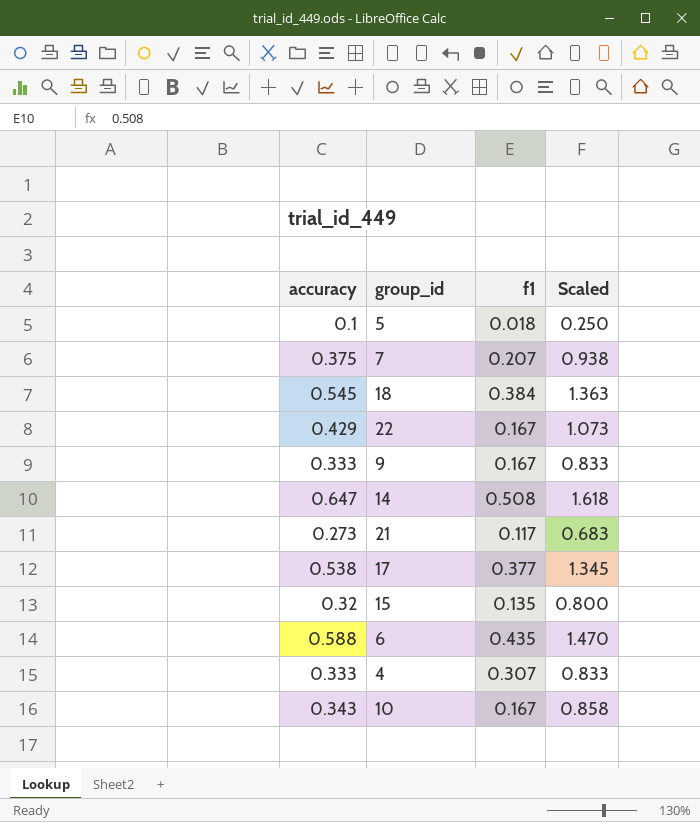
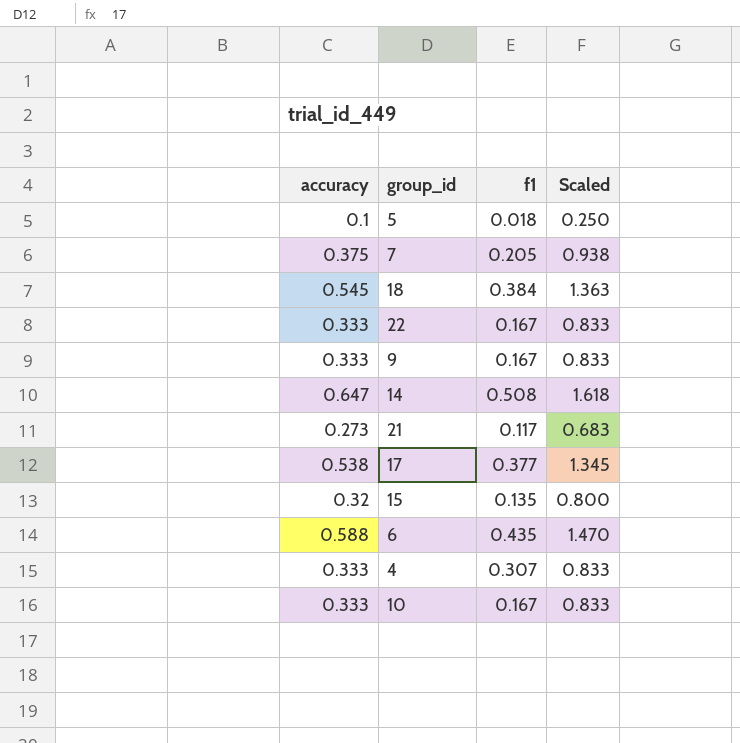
7 | f1: 0.207 -> 0.205
22 | accuracy: 0.429 -> 0.333
22 | Scaled: 1.073 -> 0.833
10 | accuracy: 0.343 -> 0.333
10 | Scaled: 0.858 -> 0.833

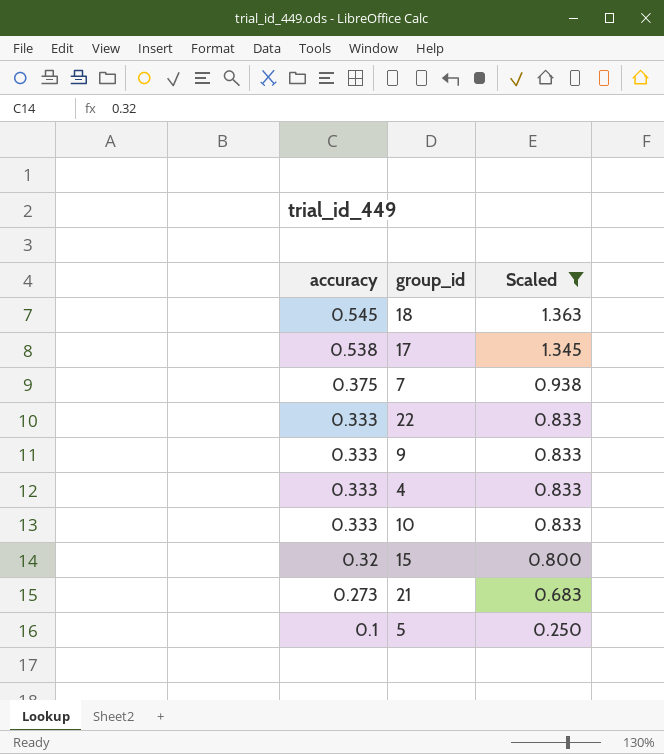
filter: none -> Scaled <= 1.363
row order: none -> accuracy descending
column f1 | position: 3 -> none

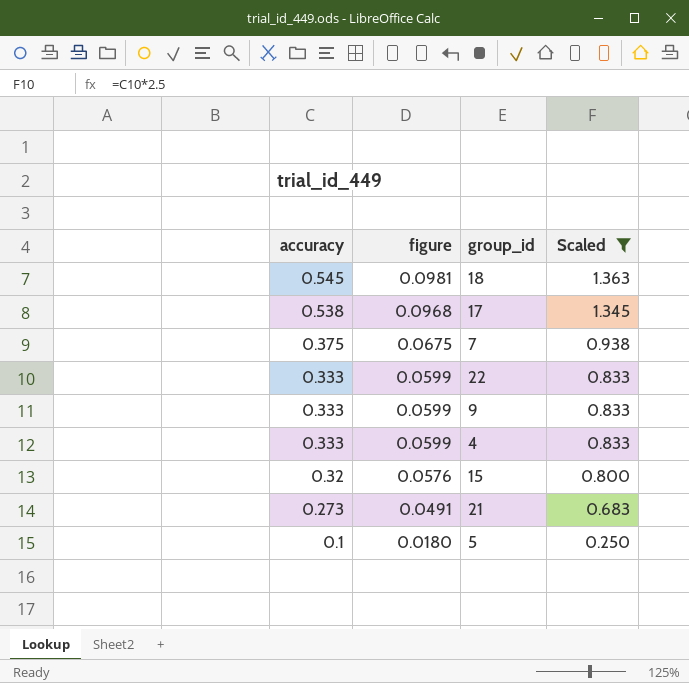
column figure | formula: none -> [accuracy] * 0.18
row 10: 0.333 | 0.833 -> none

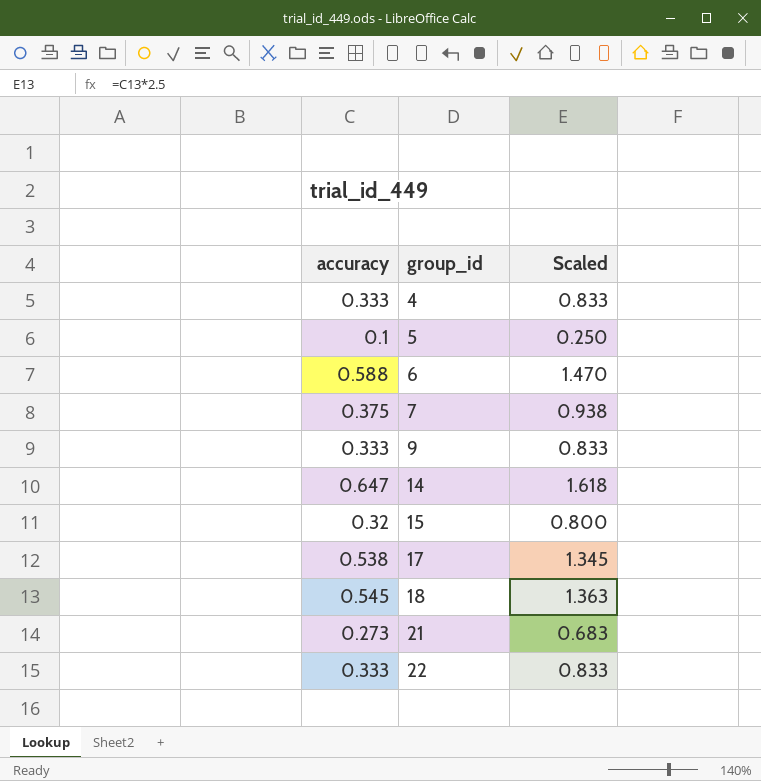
filter: Scaled <= 1.363 -> none
row order: accuracy descending -> group_id ascending
column figure | formula: [accuracy] * 0.18 -> none

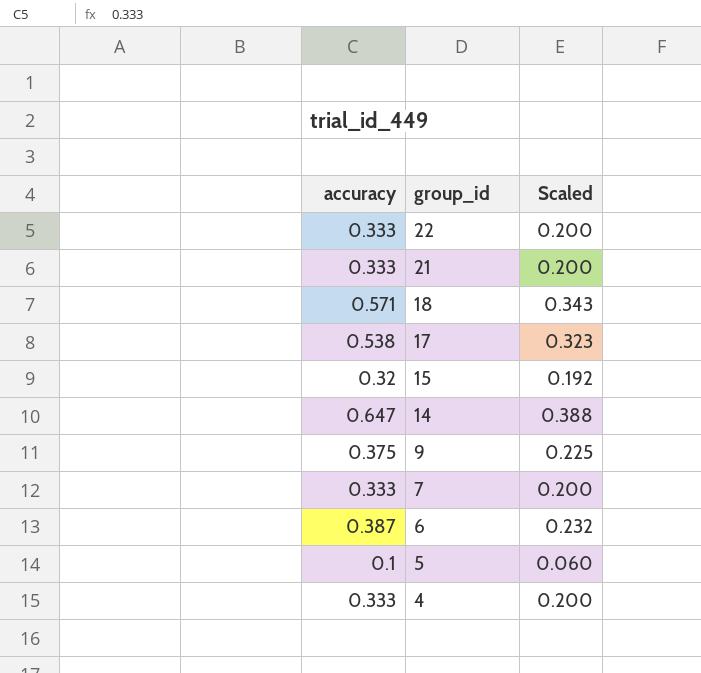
row order: group_id ascending -> group_id descending
column Scaled | formula: [accuracy] * 2.5 -> [accuracy] * 0.6
21 | accuracy: 0.273 -> 0.333
18 | accuracy: 0.545 -> 0.571
9 | accuracy: 0.333 -> 0.375
7 | accuracy: 0.375 -> 0.333
6 | accuracy: 0.588 -> 0.387

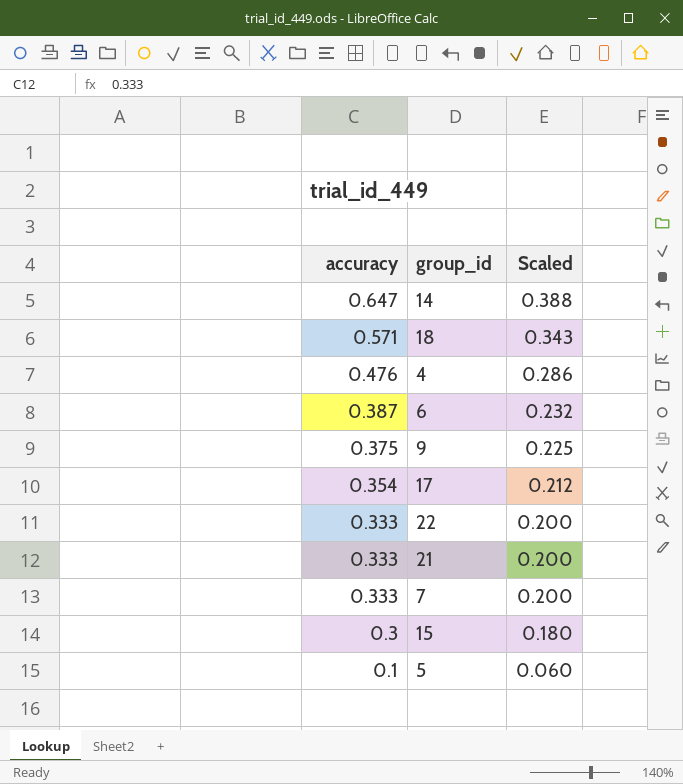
row order: group_id descending -> accuracy descending
4 | accuracy: 0.333 -> 0.476
4 | Scaled: 0.200 -> 0.286
17 | accuracy: 0.538 -> 0.354
17 | Scaled: 0.323 -> 0.212
15 | accuracy: 0.32 -> 0.3
15 | Scaled: 0.192 -> 0.180

